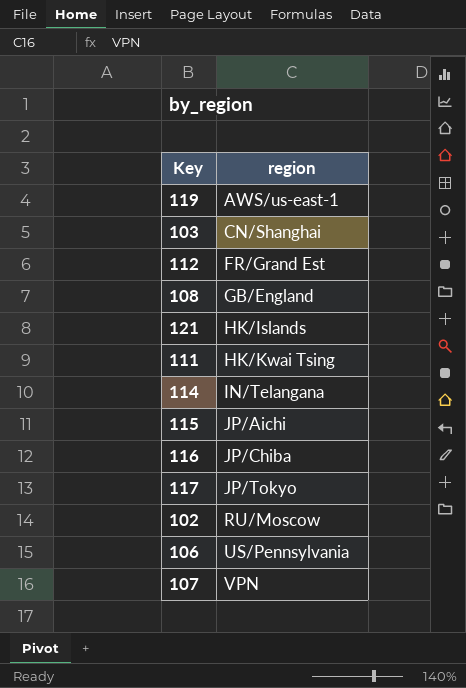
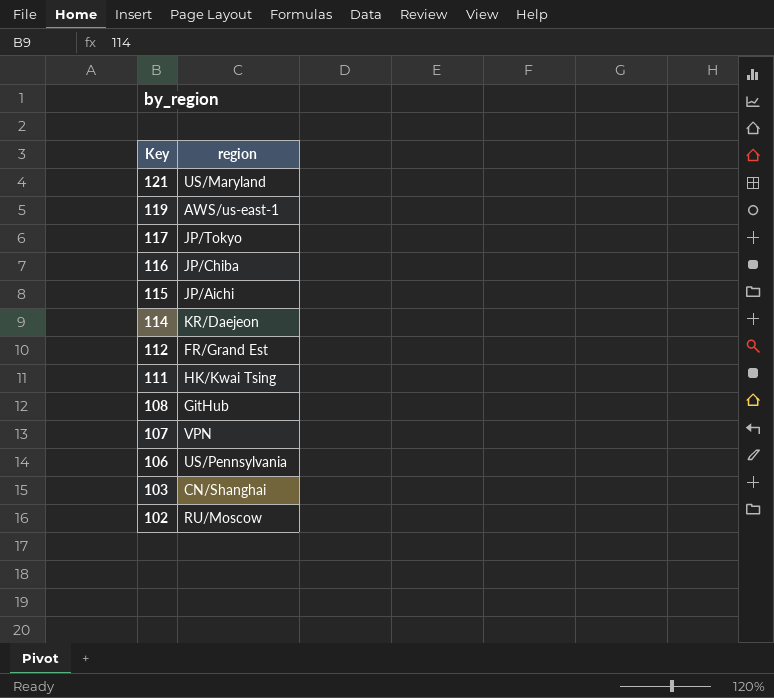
row order: region ascending -> Key descending
121 | region: HK/Islands -> US/Maryland
114 | region: IN/Telangana -> KR/Daejeon
108 | region: GB/England -> GitHub

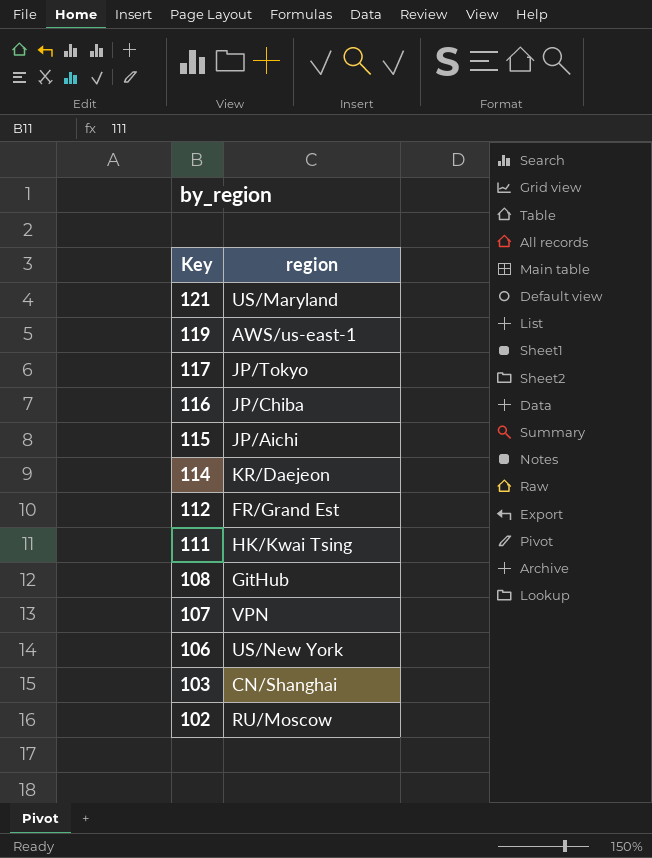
106 | region: US/Pennsylvania -> US/New York

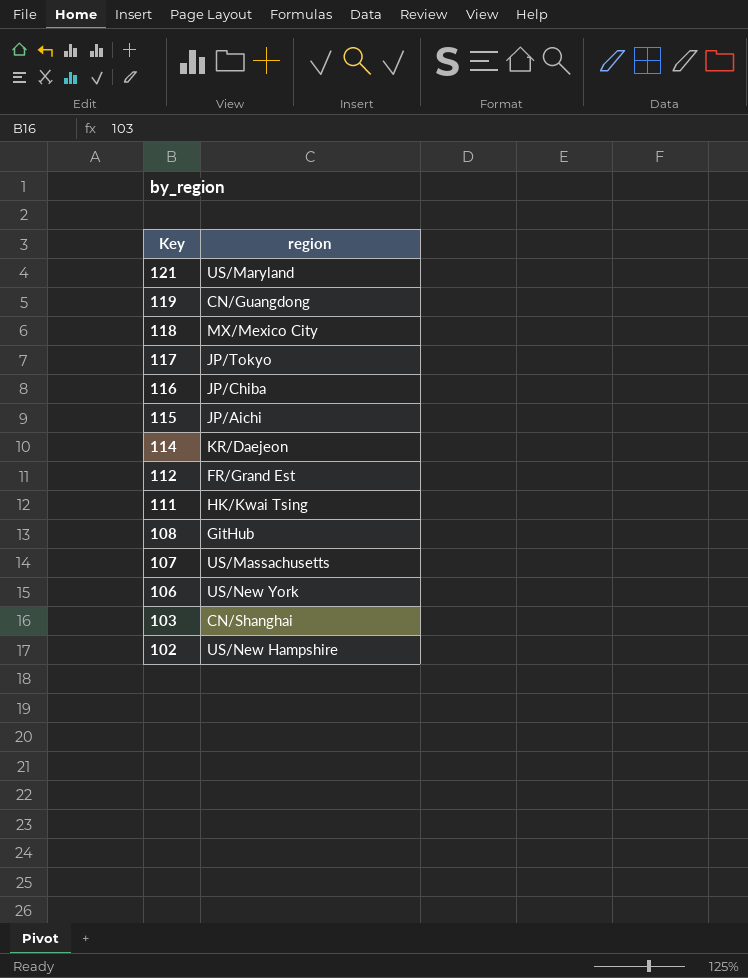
119 | region: AWS/us-east-1 -> CN/Guangdong
row 118: none -> MX/Mexico City
107 | region: VPN -> US/Massachusetts
102 | region: RU/Moscow -> US/New Hampshire

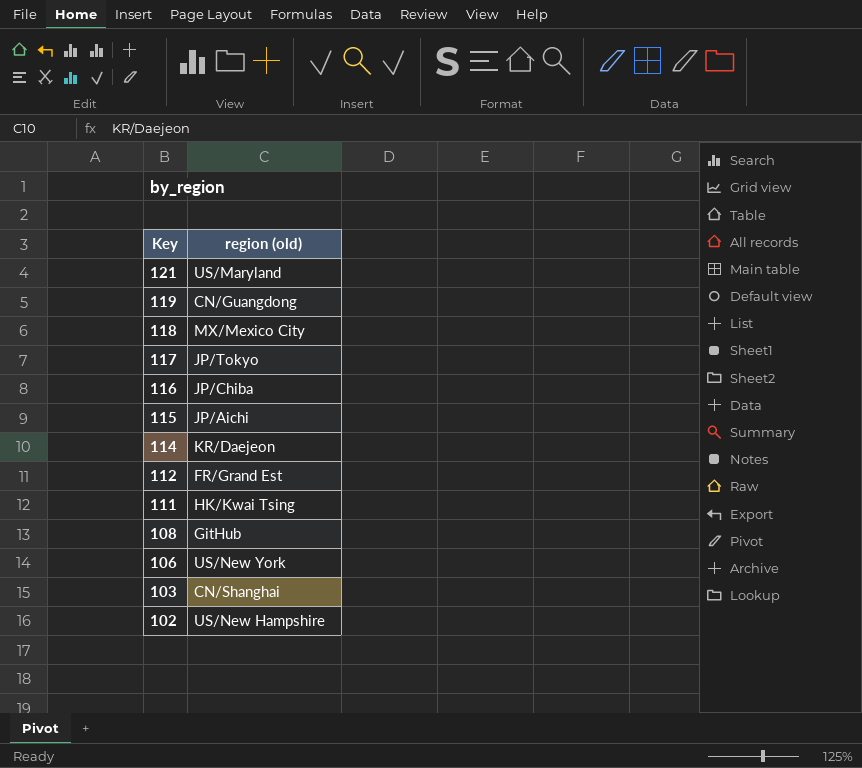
column name: region -> region (old)
row 107: US/Massachusetts -> none

